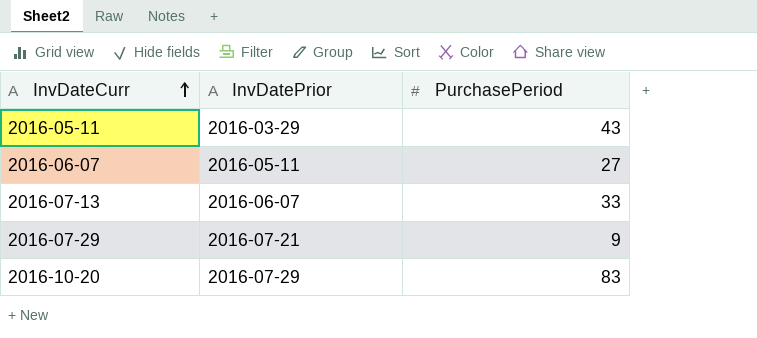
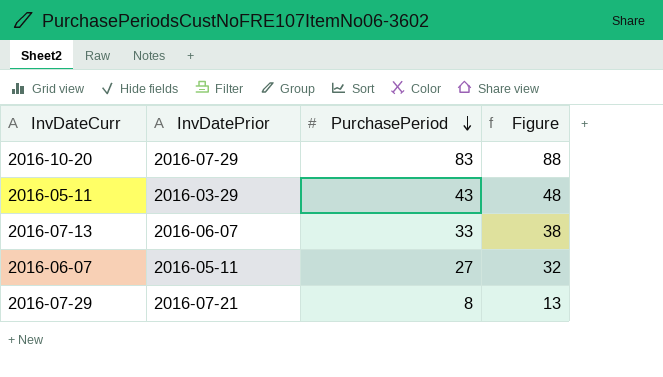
row order: InvDateCurr ascending -> PurchasePeriod descending
column Figure | formula: none -> [PurchasePeriod] + 5
2016-07-29 | PurchasePeriod: 9 -> 8

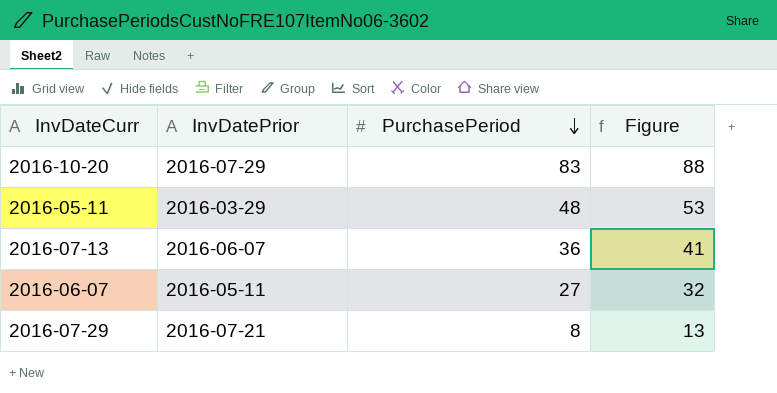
2016-05-11 | PurchasePeriod: 43 -> 48
2016-05-11 | Figure: 48 -> 53
2016-07-13 | PurchasePeriod: 33 -> 36
2016-07-13 | Figure: 38 -> 41

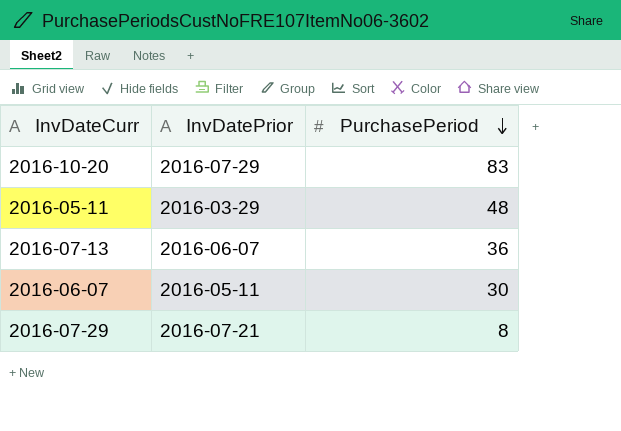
column Figure | formula: [PurchasePeriod] + 5 -> none
2016-06-07 | PurchasePeriod: 27 -> 30

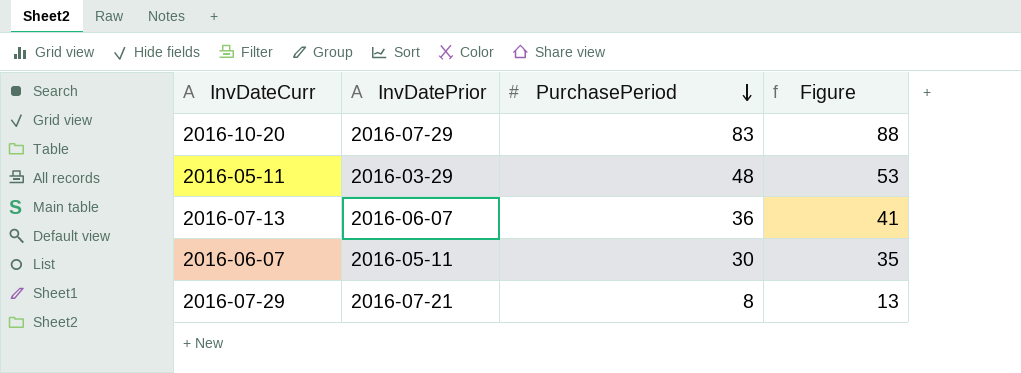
column Figure | formula: none -> [PurchasePeriod] + 5

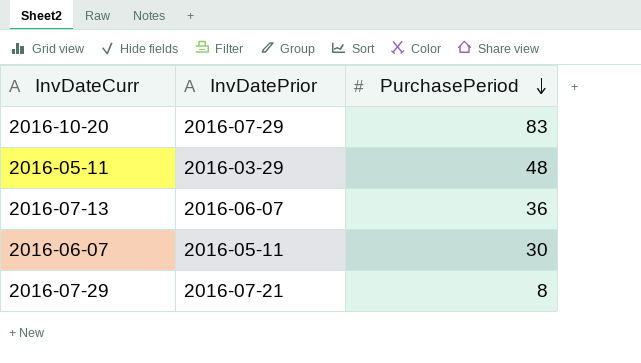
column Figure | formula: [PurchasePeriod] + 5 -> none

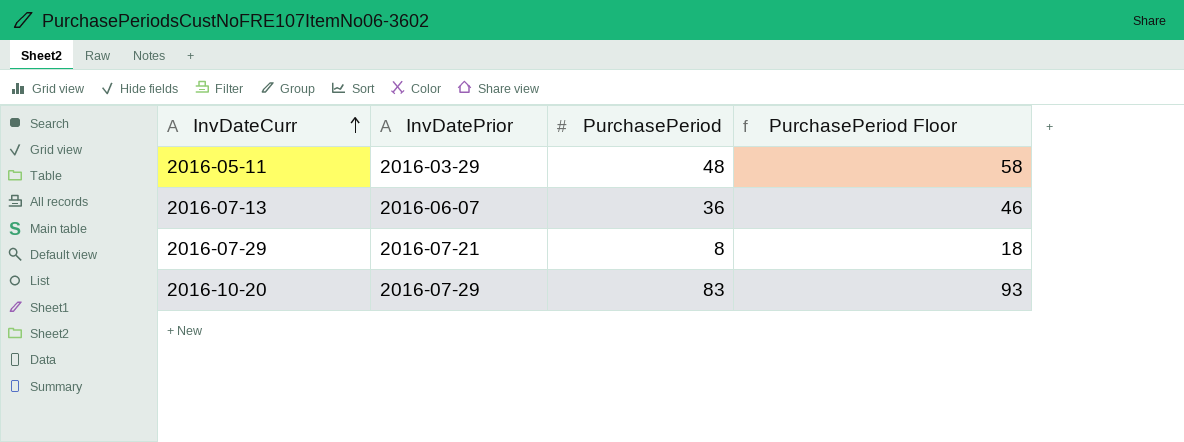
row order: PurchasePeriod descending -> InvDateCurr ascending
column PurchasePeriod Floor | formula: none -> [PurchasePeriod] + 10
row 2016-06-07: 2016-05-11 | 30 -> none

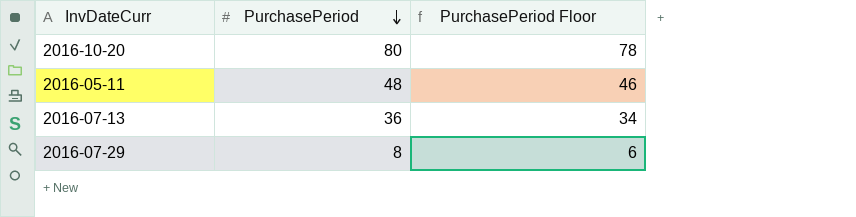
row order: InvDateCurr ascending -> PurchasePeriod descending
column InvDatePrior | position: 2 -> none
column PurchasePeriod Floor | formula: [PurchasePeriod] + 10 -> [PurchasePeriod] - 2
2016-10-20 | PurchasePeriod: 83 -> 80

